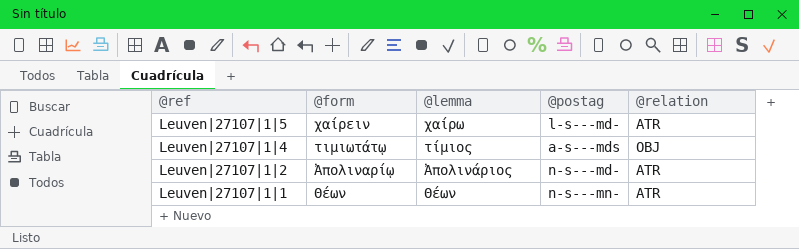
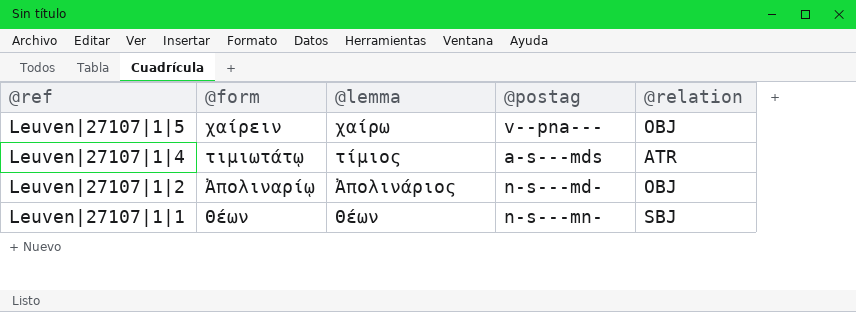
Leuven|27107|1|5 | @postag: l-s---md- -> v--pna---
Leuven|27107|1|5 | @relation: ATR -> OBJ
Leuven|27107|1|4 | @relation: OBJ -> ATR
Leuven|27107|1|2 | @relation: ATR -> OBJ
Leuven|27107|1|1 | @relation: ATR -> SBJ

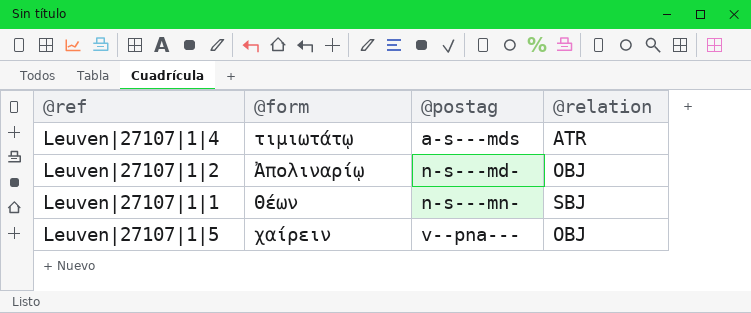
row order: @ref descending -> @postag ascending
column @lemma | position: 3 -> none

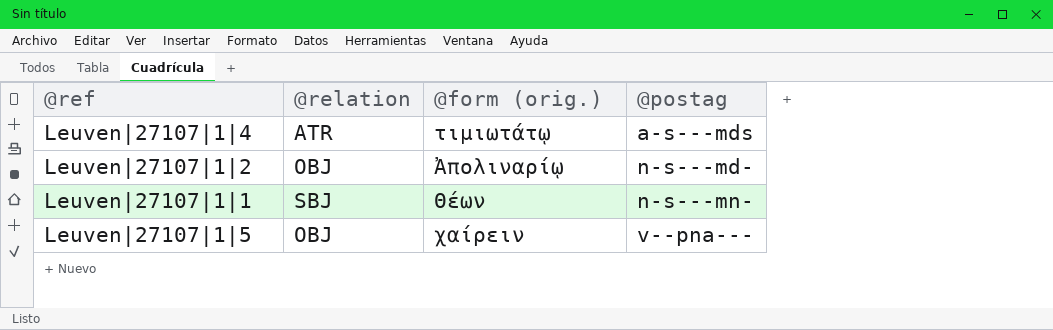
column @relation | position: 4 -> 2
column name: @form -> @form (orig.)

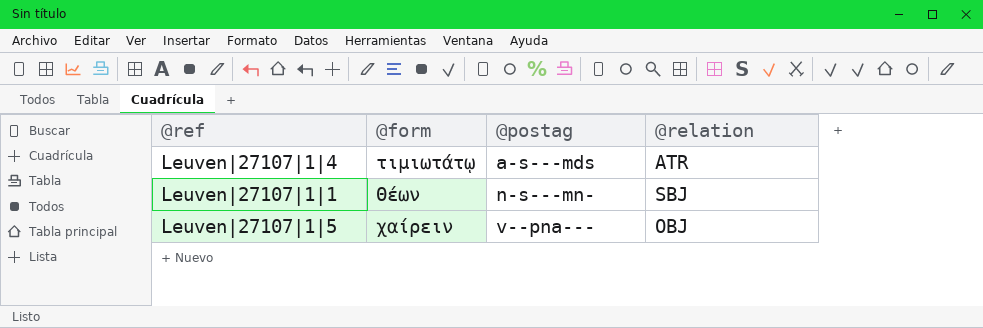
column name: @form (orig.) -> @form
column @relation | position: 2 -> 4
row Leuven|27107|1|2: OBJ | Ἀπολιναρίῳ | n-s---md- -> none

